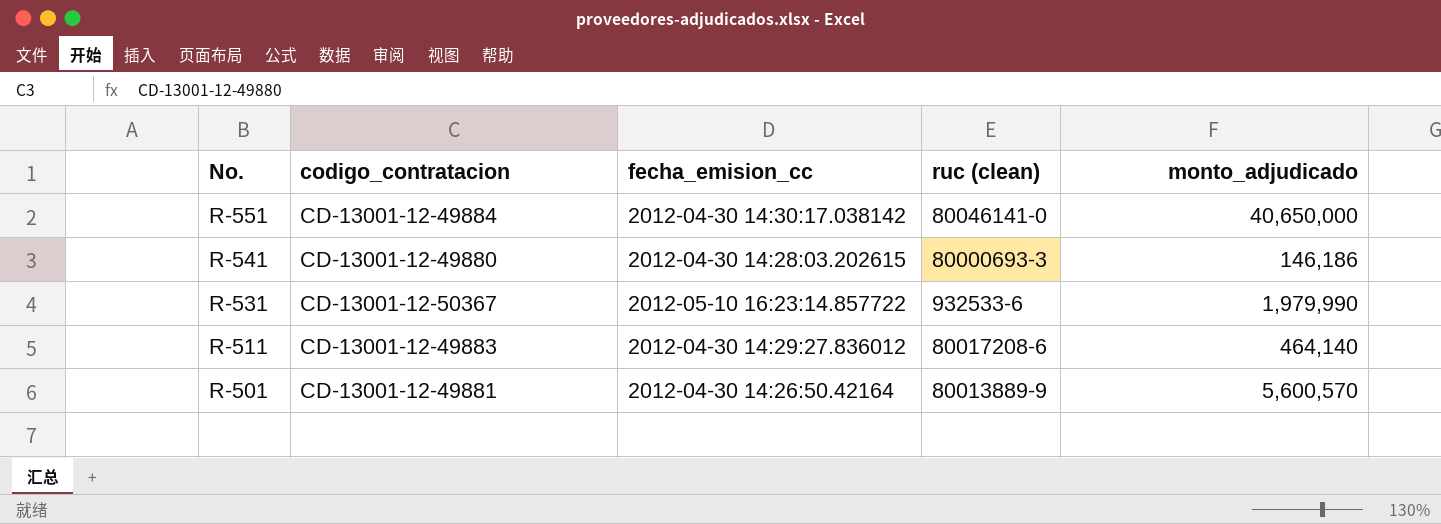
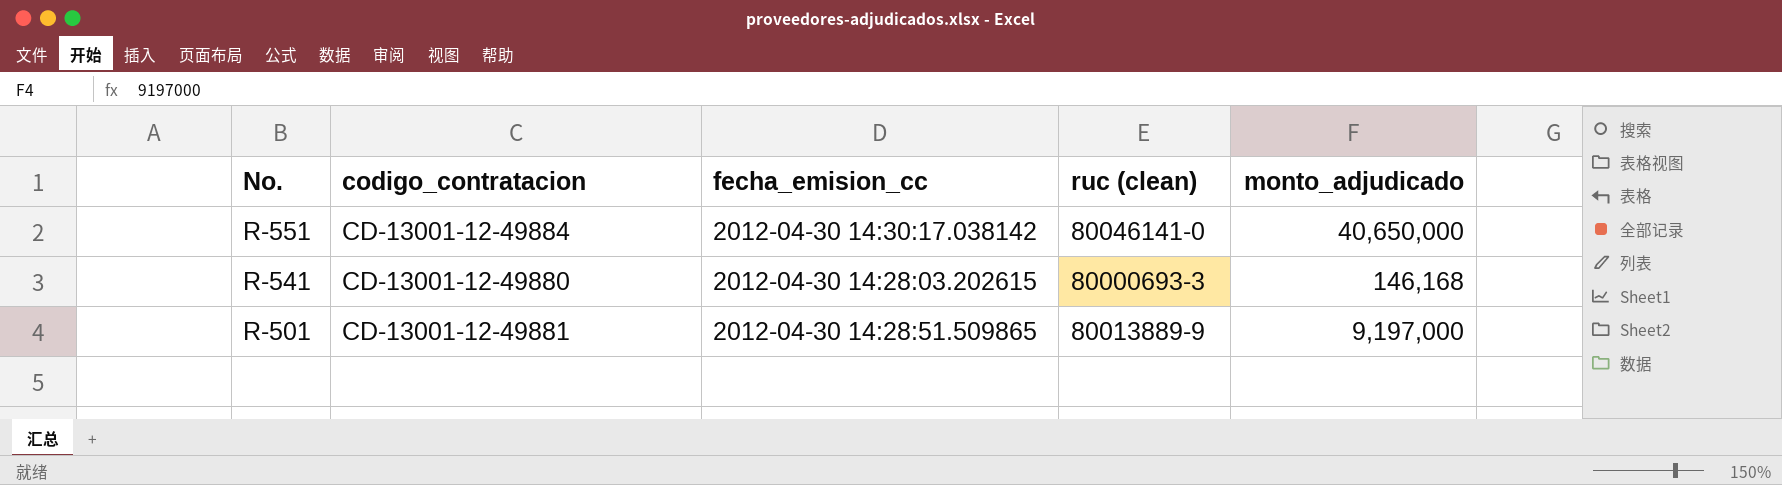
row R-531: CD-13001-12-50367 | 2012-05-10 16:23:14.857722 | 932533-6 | 1,979,990 -> none
row R-511: CD-13001-12-49883 | 2012-04-30 14:29:27.836012 | 80017208-6 | 464,140 -> none
R-541 | monto_adjudicado: 146,186 -> 146,168
R-501 | fecha_emision_cc: 2012-04-30 14:26:50.42164 -> 2012-04-30 14:28:51.509865
R-501 | monto_adjudicado: 5,600,570 -> 9,197,000

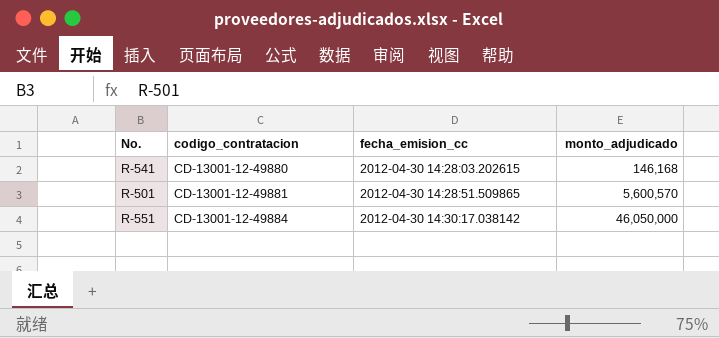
row order: No. descending -> codigo_contratacion ascending
column ruc (clean) | position: 4 -> none
R-501 | monto_adjudicado: 9,197,000 -> 5,600,570
R-551 | monto_adjudicado: 40,650,000 -> 46,050,000

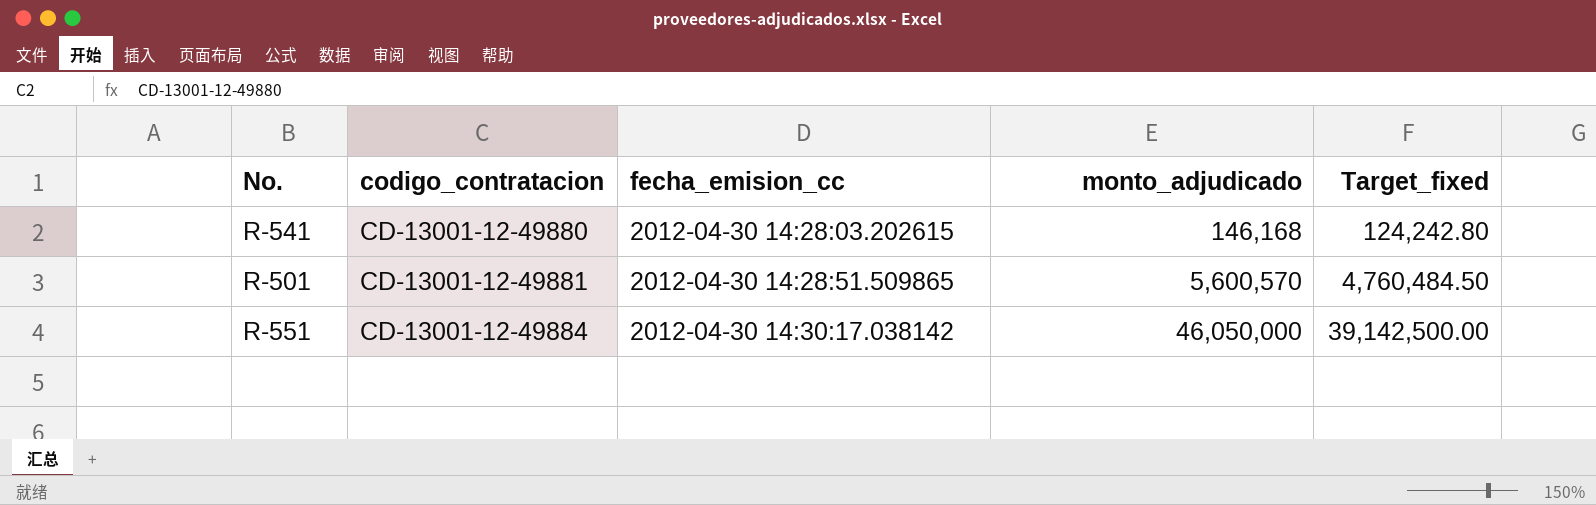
column Target_fixed | formula: none -> [monto_adjudicado] * 0.85

